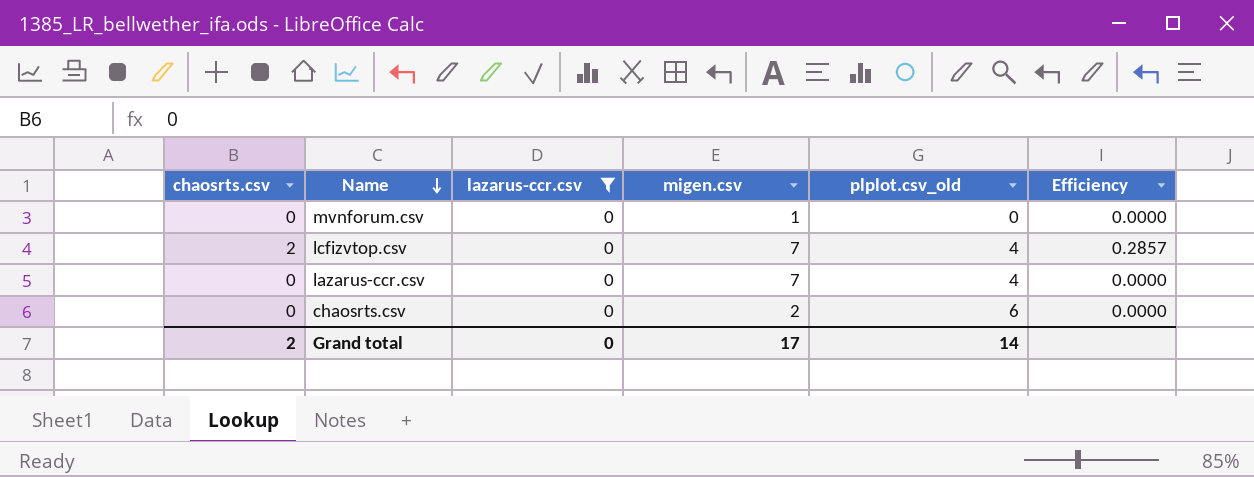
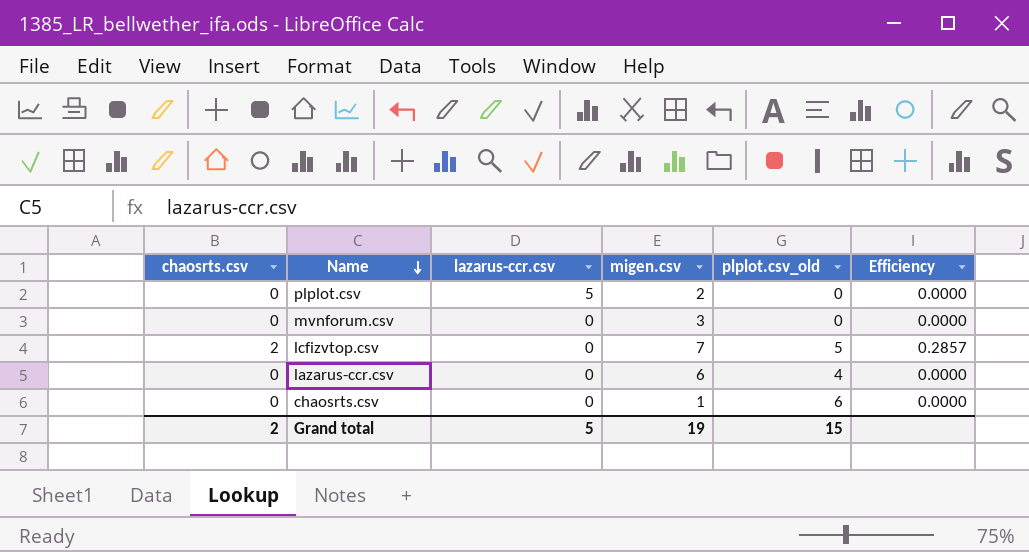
filter: lazarus-ccr.csv = 0 -> none
mvnforum.csv | migen.csv: 1 -> 3
lcfizvtop.csv | plplot.csv_old: 4 -> 5
lazarus-ccr.csv | migen.csv: 7 -> 6
chaosrts.csv | migen.csv: 2 -> 1
Grand total | lazarus-ccr.csv: 0 -> 5
Grand total | migen.csv: 17 -> 19
Grand total | plplot.csv_old: 14 -> 15

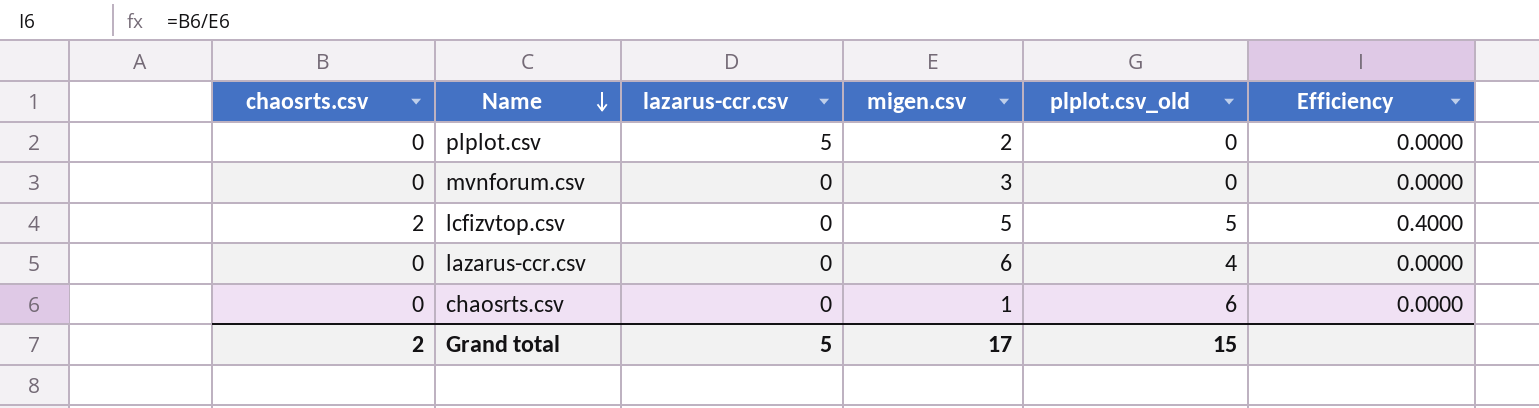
lcfizvtop.csv | migen.csv: 7 -> 5
lcfizvtop.csv | Efficiency: 0.2857 -> 0.4000
Grand total | migen.csv: 19 -> 17

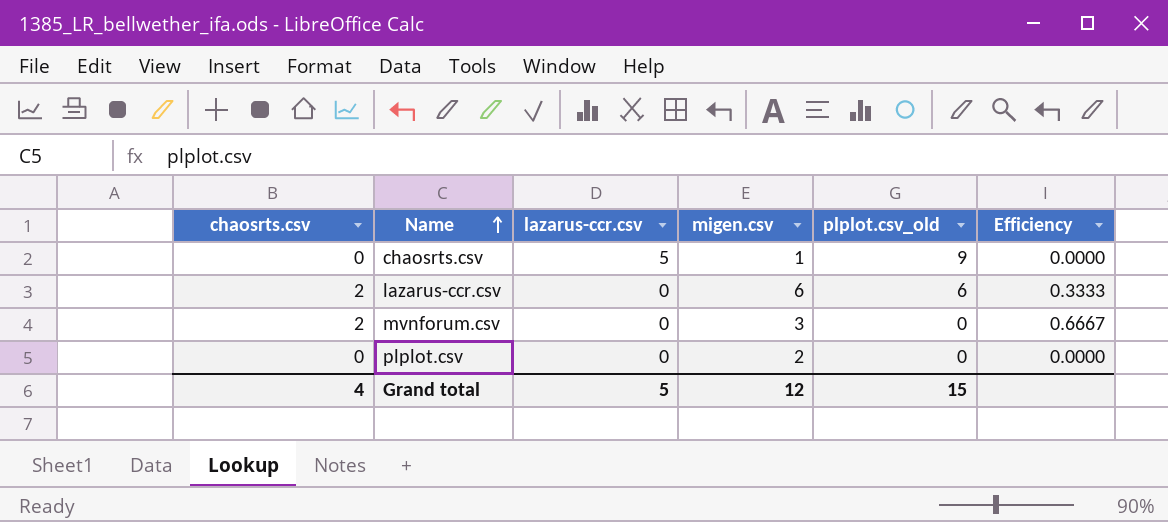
row order: Name descending -> Name ascending
row lcfizvtop.csv: 2 | 0 | 5 | 5 | 0.4000 -> none
chaosrts.csv | lazarus-ccr.csv: 0 -> 5
chaosrts.csv | plplot.csv_old: 6 -> 9
lazarus-ccr.csv | chaosrts.csv: 0 -> 2
lazarus-ccr.csv | plplot.csv_old: 4 -> 6
lazarus-ccr.csv | Efficiency: 0.0000 -> 0.3333
mvnforum.csv | chaosrts.csv: 0 -> 2
mvnforum.csv | Efficiency: 0.0000 -> 0.6667
plplot.csv | lazarus-ccr.csv: 5 -> 0
Grand total | chaosrts.csv: 2 -> 4
Grand total | migen.csv: 17 -> 12

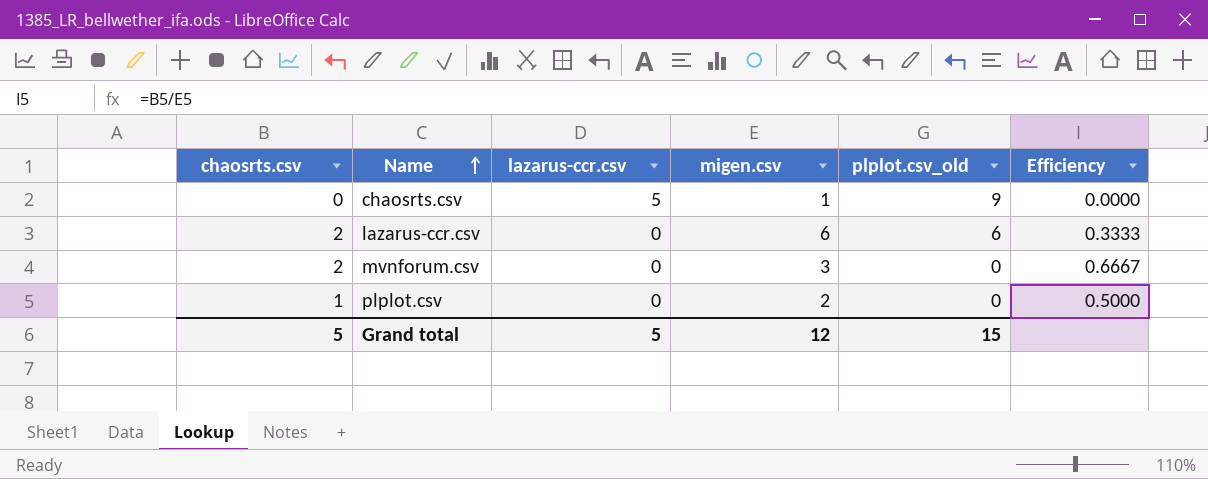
plplot.csv | chaosrts.csv: 0 -> 1
plplot.csv | Efficiency: 0.0000 -> 0.5000
Grand total | chaosrts.csv: 4 -> 5

